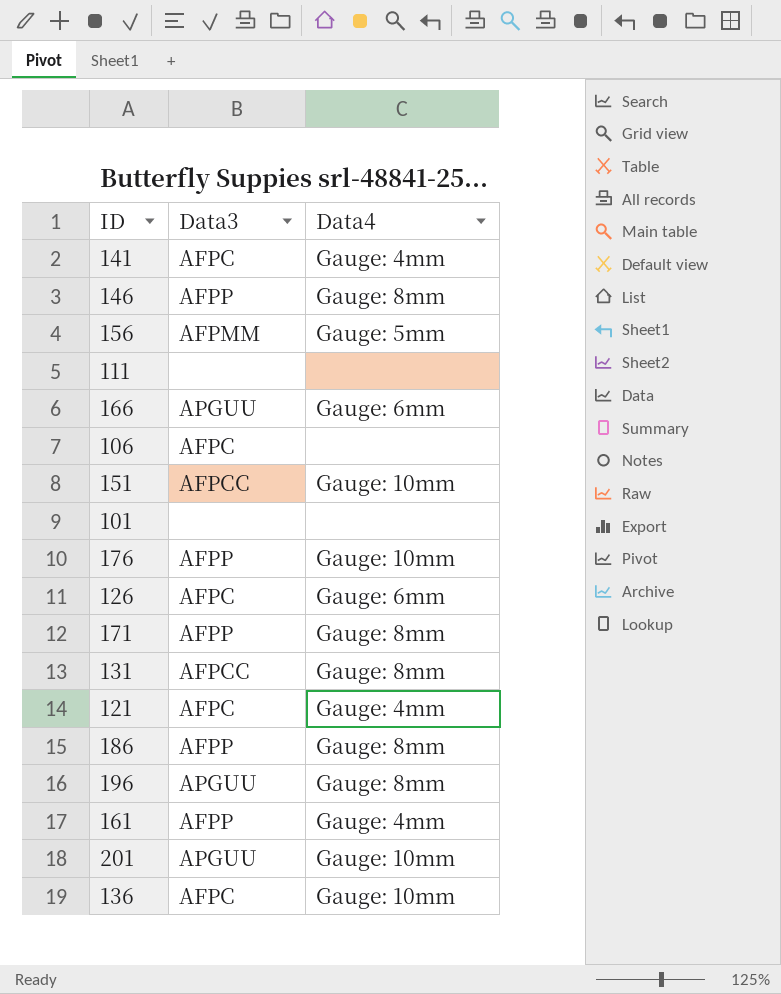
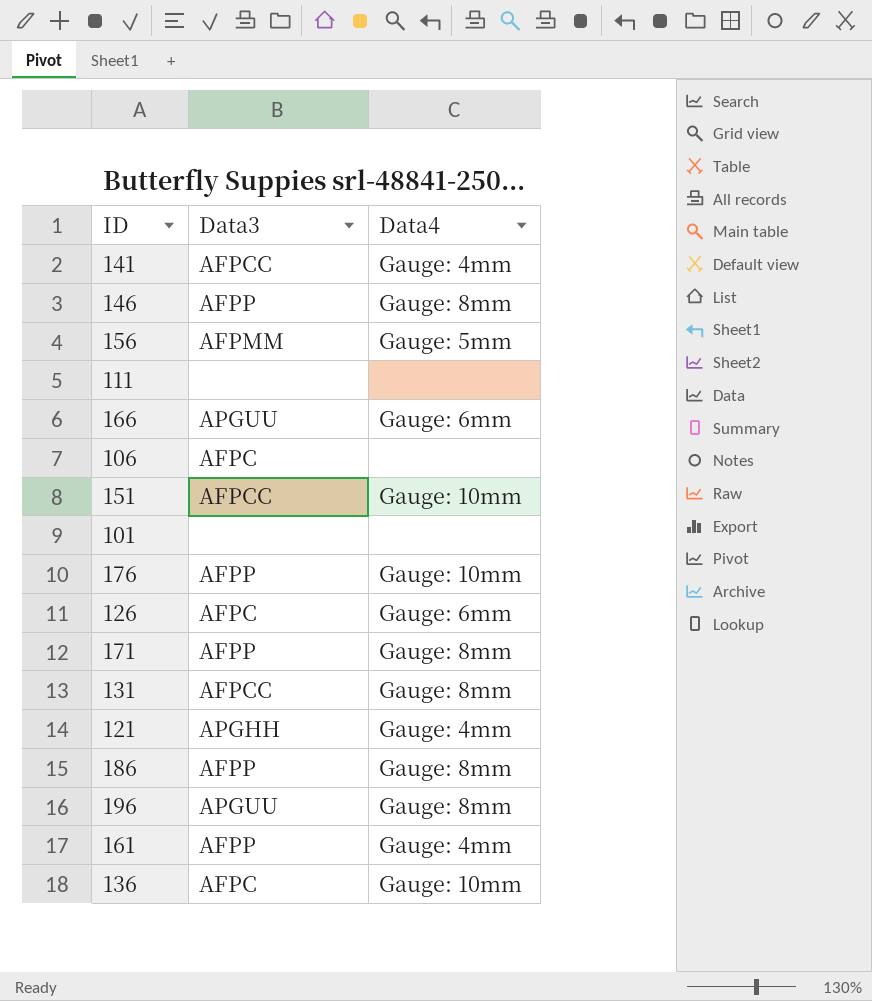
row 201: APGUU | Gauge: 10mm -> none
141 | Data3: AFPC -> AFPCC
121 | Data3: AFPC -> APGHH

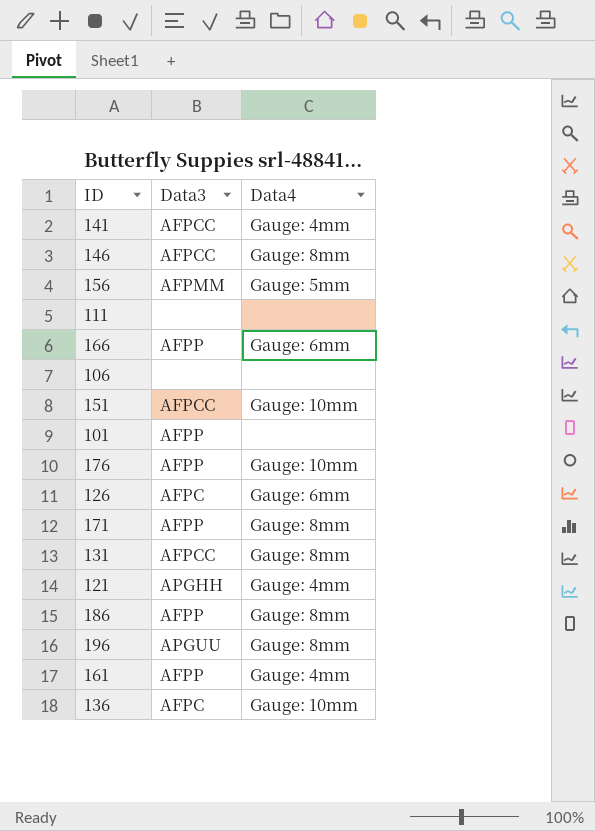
146 | Data3: AFPP -> AFPCC
166 | Data3: APGUU -> AFPP
106 | Data3: AFPC -> none
101 | Data3: none -> AFPP

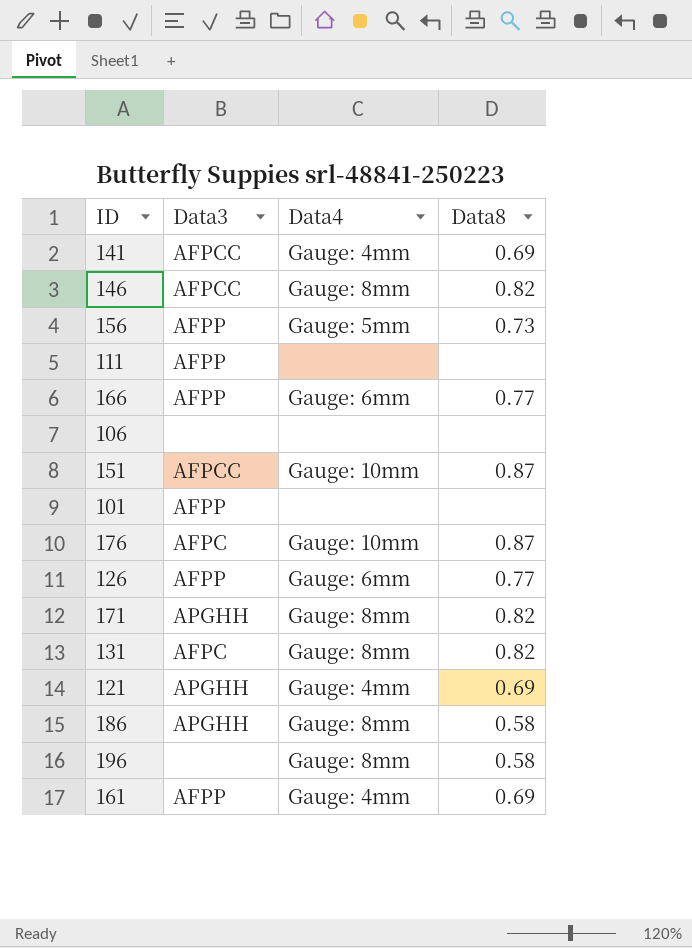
column Data8 | position: none -> 4
row 136: AFPC | Gauge: 10mm -> none
156 | Data3: AFPMM -> AFPP
111 | Data3: none -> AFPP
176 | Data3: AFPP -> AFPC
126 | Data3: AFPC -> AFPP
171 | Data3: AFPP -> APGHH
131 | Data3: AFPCC -> AFPC
186 | Data3: AFPP -> APGHH
196 | Data3: APGUU -> none

